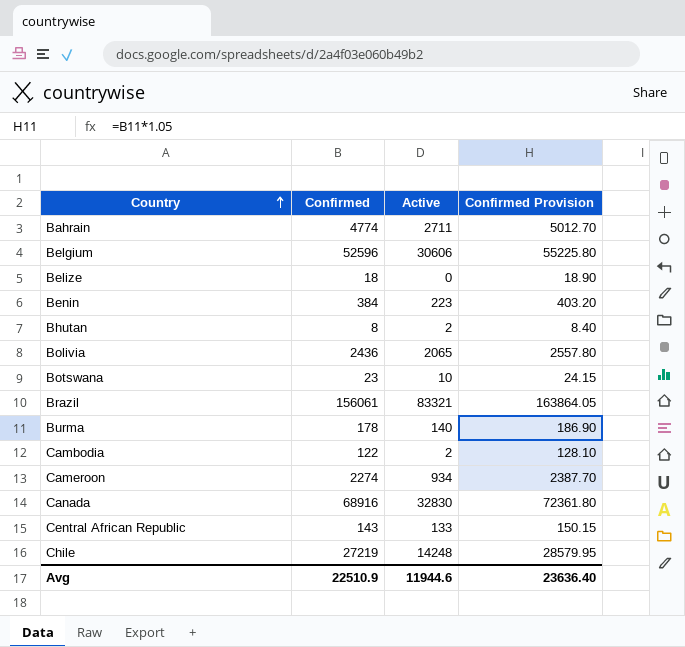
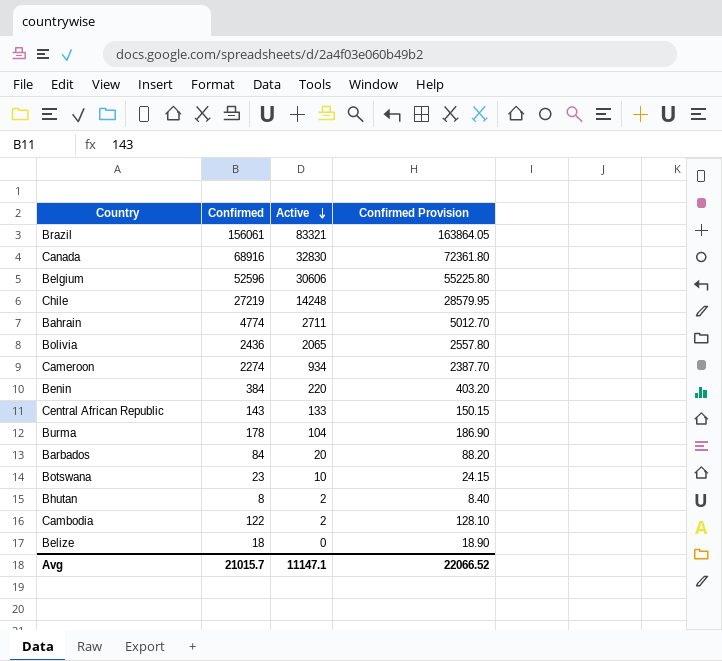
row order: Country ascending -> Active descending
Benin | Active: 223 -> 220
Burma | Active: 140 -> 104
row Barbados: none -> 84 | 20 | 88.20
Avg | Confirmed: 22510.9 -> 21015.7
Avg | Active: 11944.6 -> 11147.1
Avg | Confirmed Provision: 23636.40 -> 22066.52

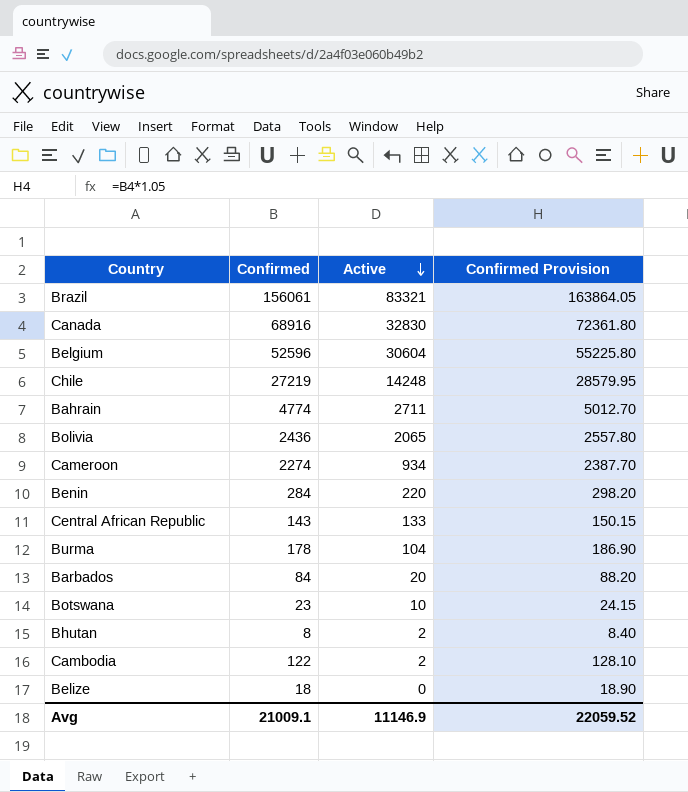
Belgium | Active: 30606 -> 30604
Benin | Confirmed: 384 -> 284
Benin | Confirmed Provision: 403.20 -> 298.20
Avg | Confirmed: 21015.7 -> 21009.1
Avg | Active: 11147.1 -> 11146.9
Avg | Confirmed Provision: 22066.52 -> 22059.52

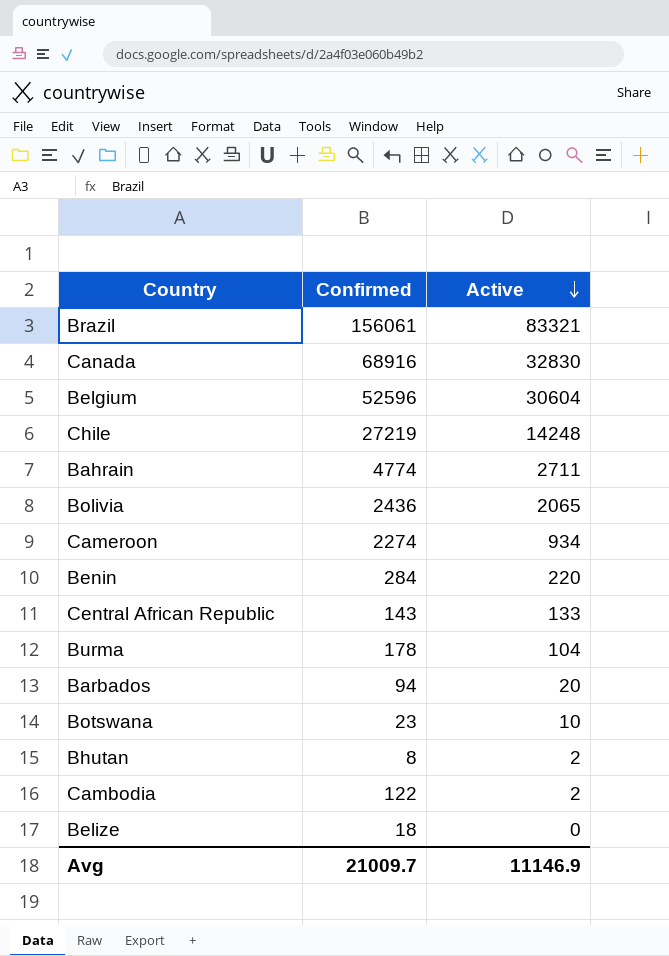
column Confirmed Provision | formula: [Confirmed] * 1.05 -> none
Barbados | Confirmed: 84 -> 94
Avg | Confirmed: 21009.1 -> 21009.7

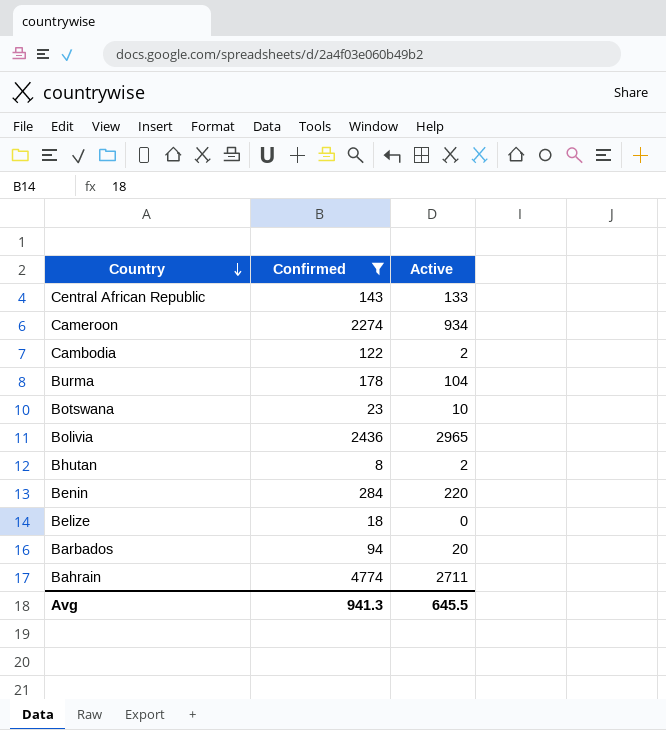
filter: none -> Confirmed <= 4774
row order: Active descending -> Country descending
Bolivia | Active: 2065 -> 2965
Avg | Confirmed: 21009.7 -> 941.3
Avg | Active: 11146.9 -> 645.5

